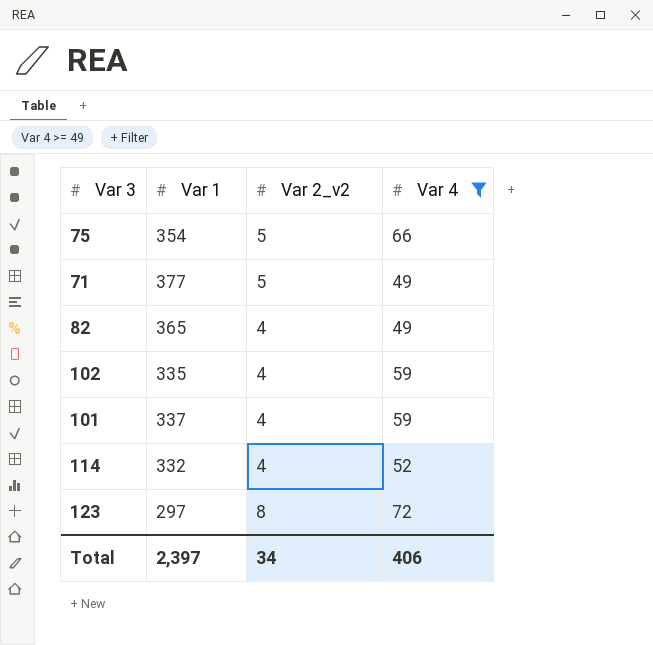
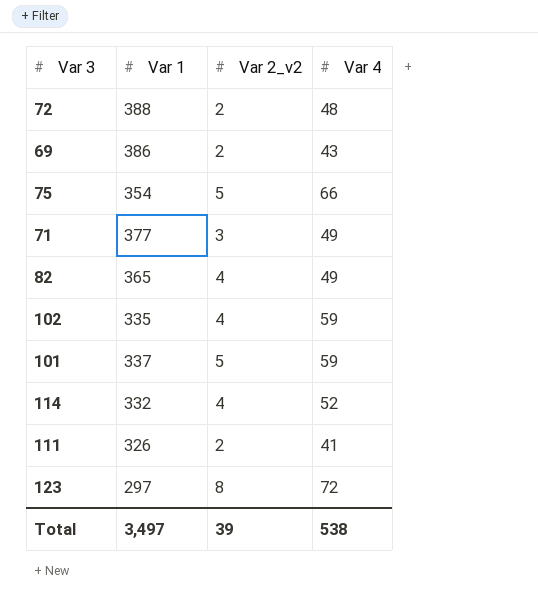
filter: Var 4 >= 49 -> none
71 | Var 2_v2: 5 -> 3
101 | Var 2_v2: 4 -> 5
Total | Var 1: 2,397 -> 3,497
Total | Var 2_v2: 34 -> 39
Total | Var 4: 406 -> 538

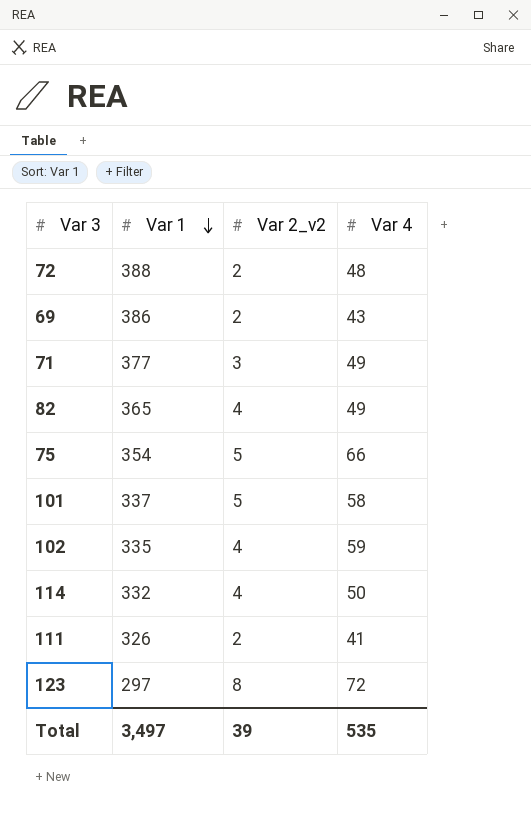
row order: none -> Var 1 descending
101 | Var 4: 59 -> 58
114 | Var 4: 52 -> 50
Total | Var 4: 538 -> 535

